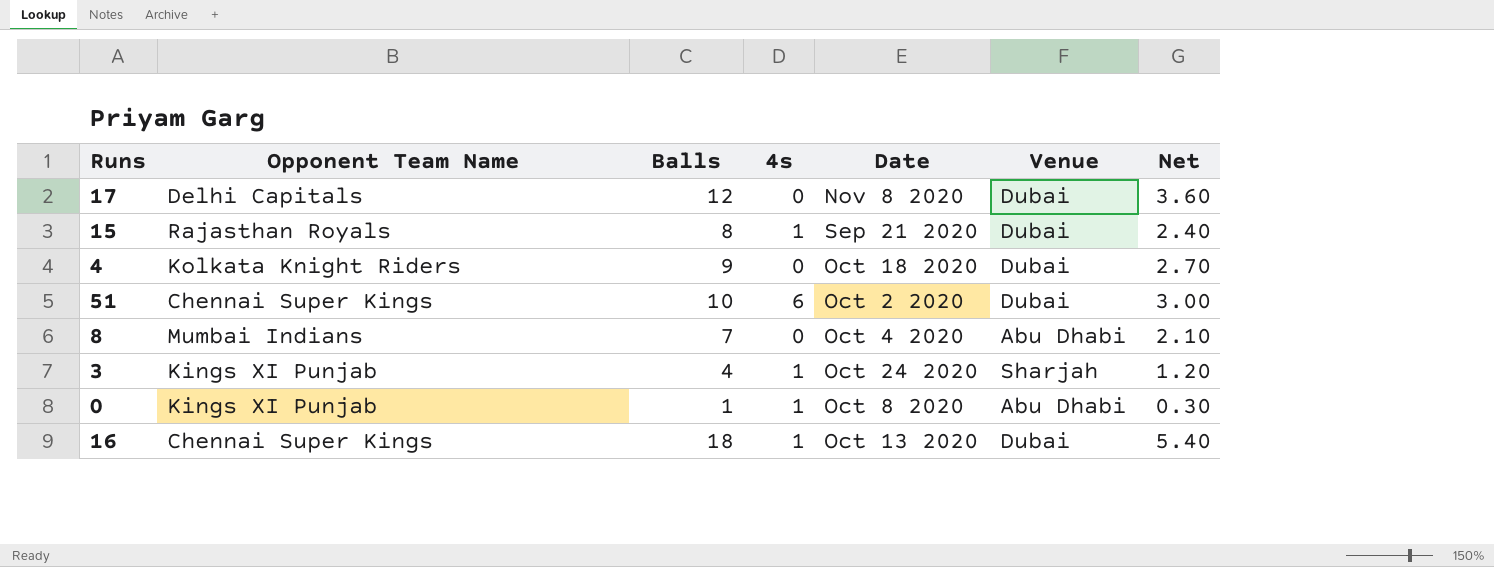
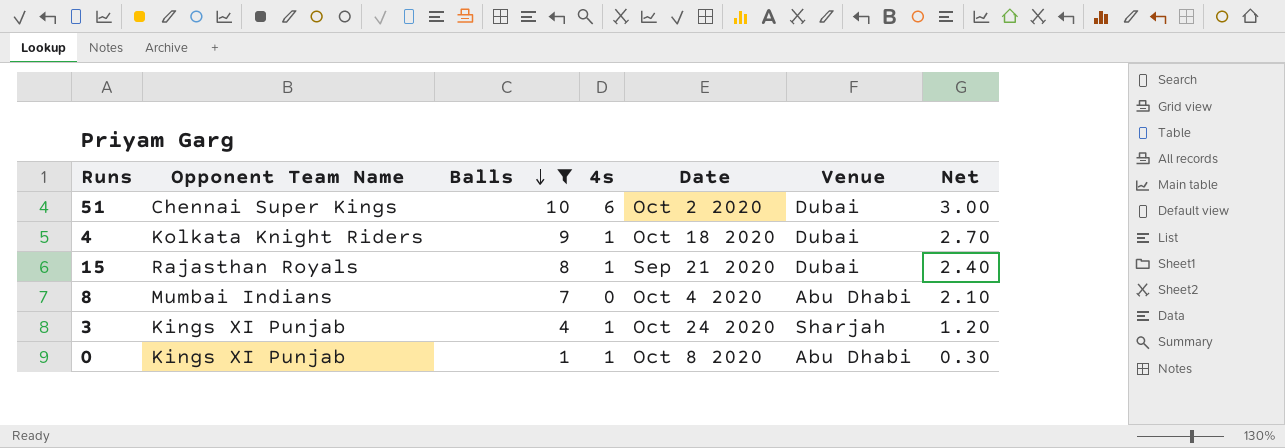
filter: none -> Balls <= 10
row order: none -> Balls descending
4 | 4s: 0 -> 1

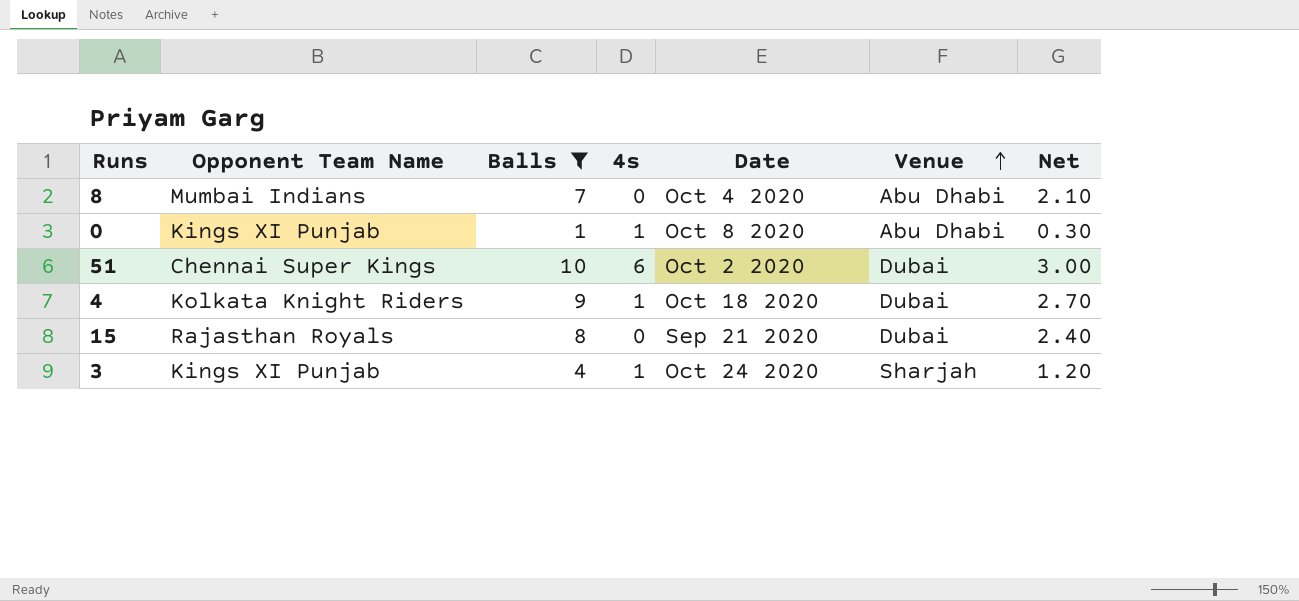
row order: Balls descending -> Venue ascending
15 | 4s: 1 -> 0

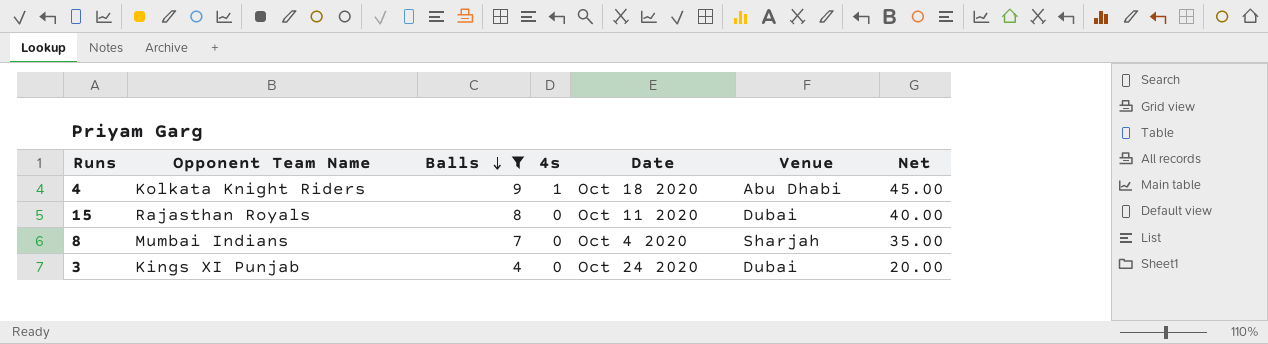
row order: Venue ascending -> Balls descending
column Net | formula: [Balls] * 0.3 -> [Balls] * 5
row 0: Kings XI Punjab | 1 | 1 | Oct 8 2020 | Abu Dhabi | 0.30 -> none
row 51: Chennai Super Kings | 10 | 6 | Oct 2 2020 | Dubai | 3.00 -> none
4 | Venue: Dubai -> Abu Dhabi
15 | Date: Sep 21 2020 -> Oct 11 2020
8 | Venue: Abu Dhabi -> Sharjah
3 | 4s: 1 -> 0
3 | Venue: Sharjah -> Dubai

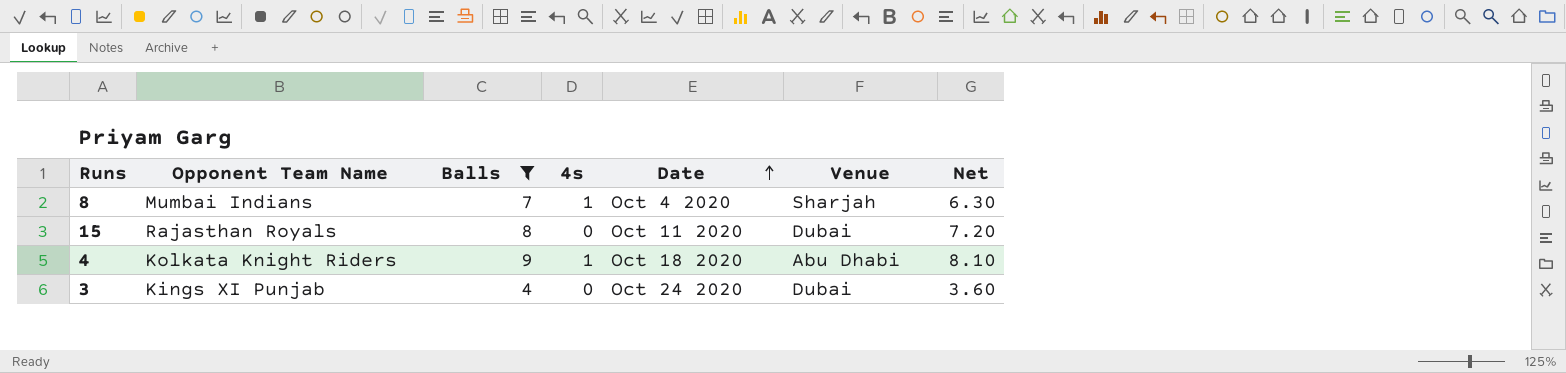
row order: Balls descending -> Date ascending
column Net | formula: [Balls] * 5 -> [Balls] * 0.9
8 | 4s: 0 -> 1

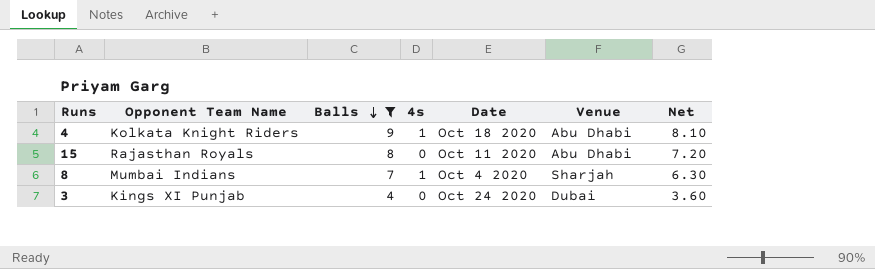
row order: Date ascending -> Balls descending
15 | Venue: Dubai -> Abu Dhabi

